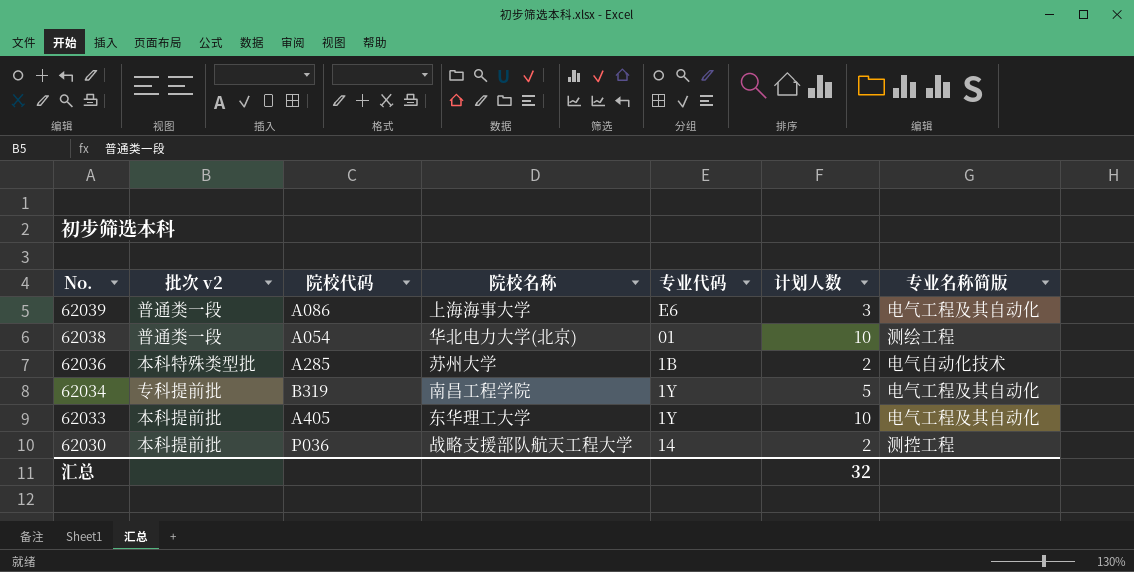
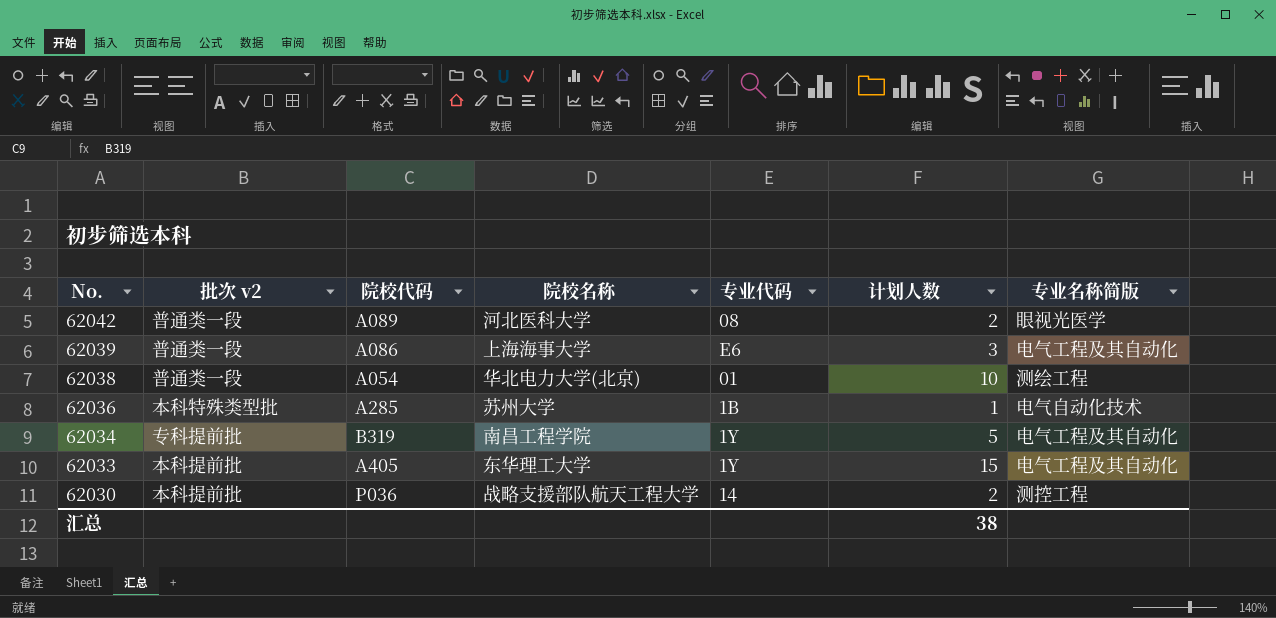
row 62042: none -> 普通类一段 | A089 | 河北医科大学 | 08 | 2 | 眼视光医学
62036 | 计划人数: 2 -> 1
62033 | 计划人数: 10 -> 15
汇总 | 计划人数: 32 -> 38

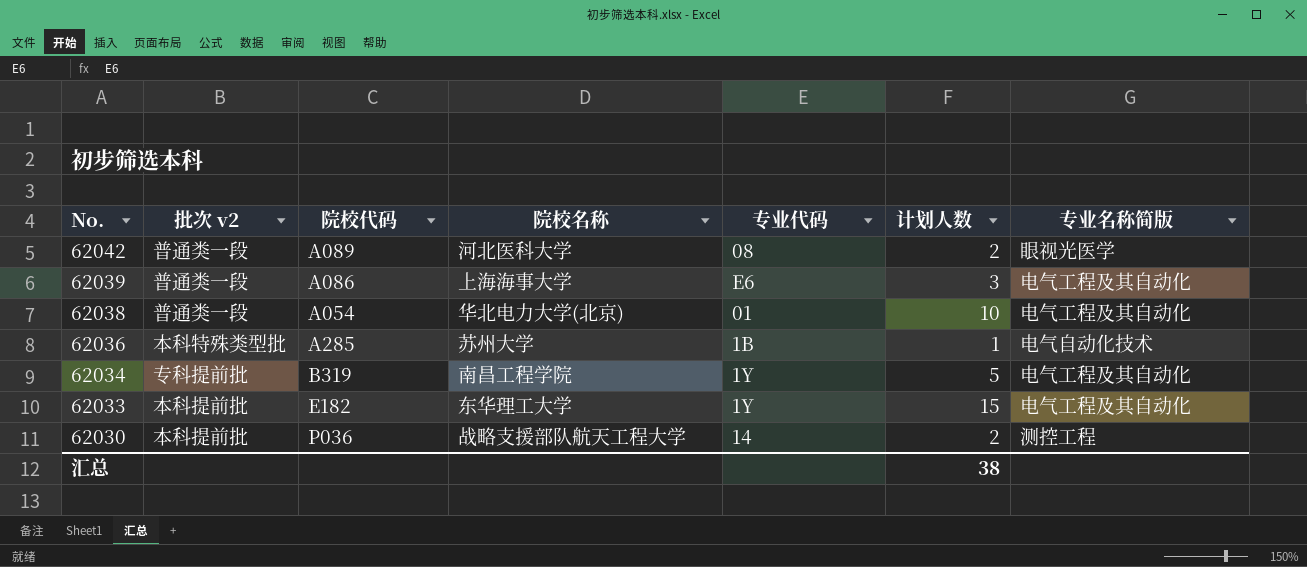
62038 | 专业名称简版: 测绘工程 -> 电气工程及其自动化
62033 | 院校代码: A405 -> E182

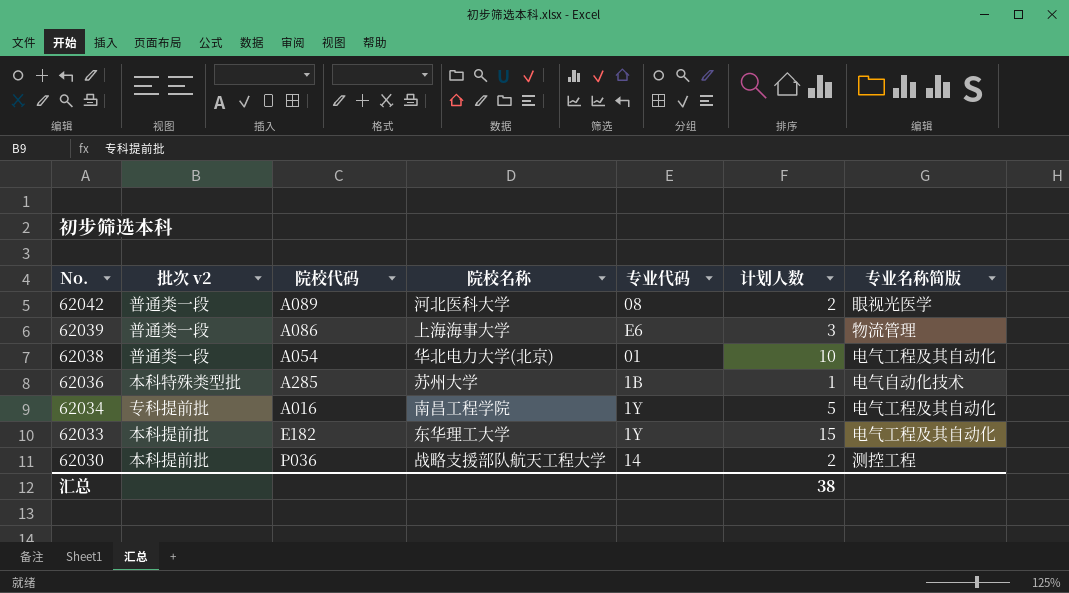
62039 | 专业名称简版: 电气工程及其自动化 -> 物流管理
62034 | 院校代码: B319 -> A016

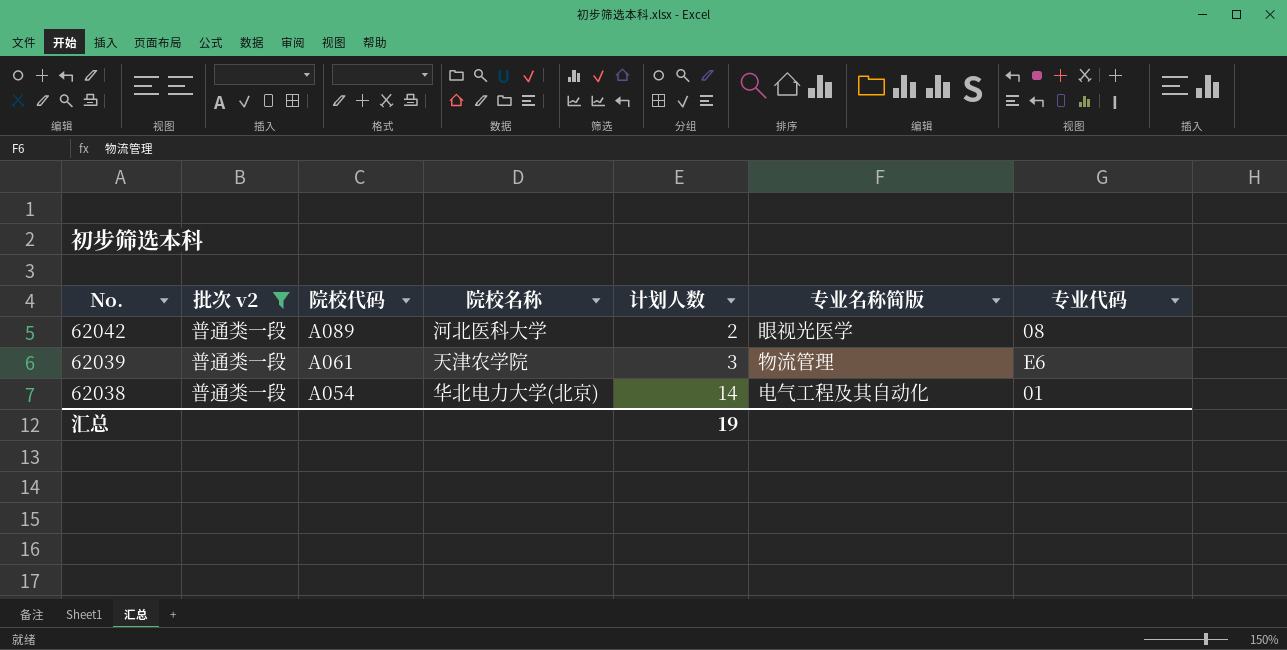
filter: none -> 批次 v2 = 普通类一段
column 专业代码 | position: 5 -> 7
62039 | 院校代码: A086 -> A061
62039 | 院校名称: 上海海事大学 -> 天津农学院
62038 | 计划人数: 10 -> 14
汇总 | 计划人数: 38 -> 19

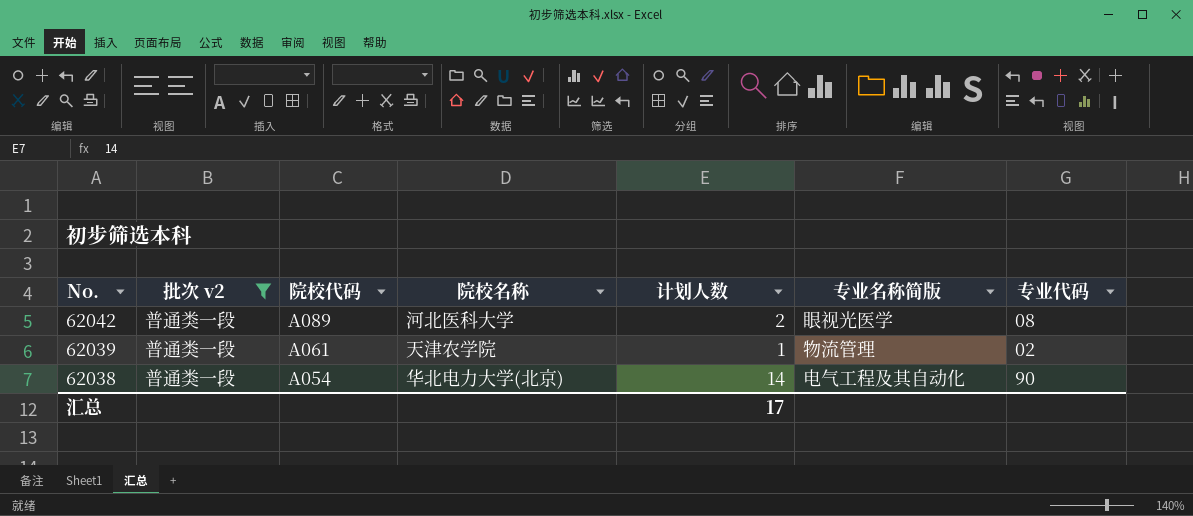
62039 | 计划人数: 3 -> 1
62039 | 专业代码: E6 -> 02
62038 | 专业代码: 01 -> 90
汇总 | 计划人数: 19 -> 17

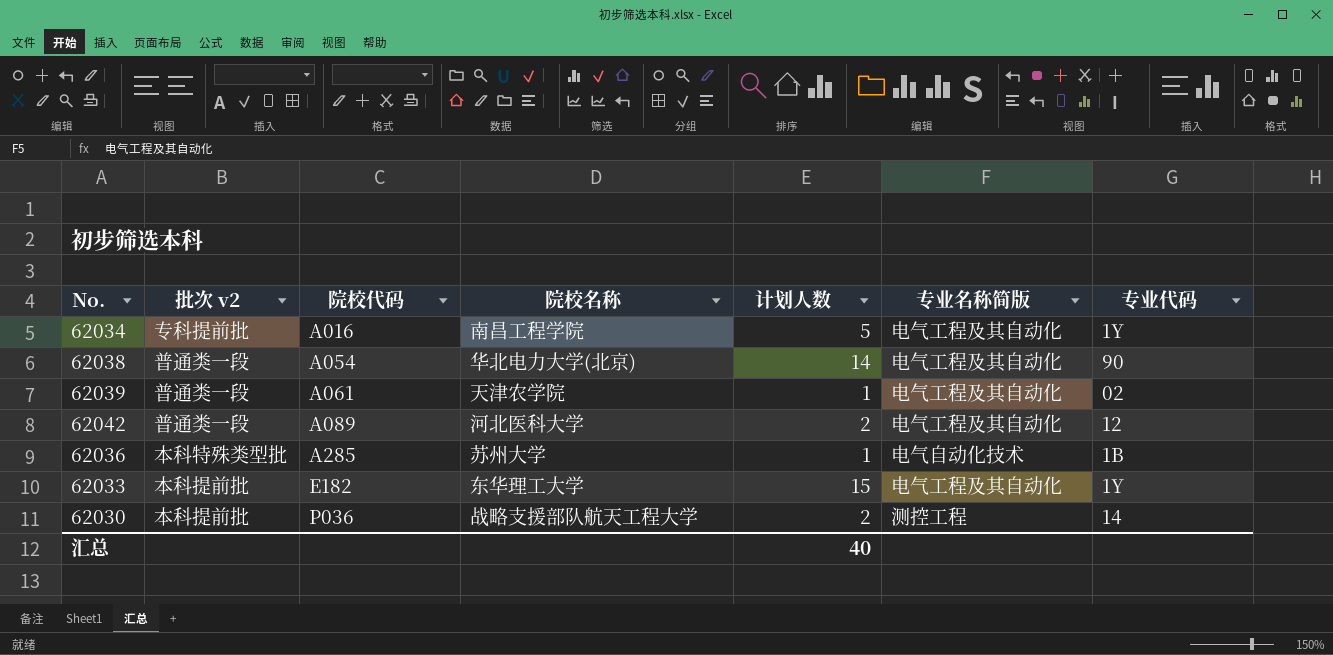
filter: 批次 v2 = 普通类一段 -> none
row order: No. descending -> 院校代码 ascending
62039 | 专业名称简版: 物流管理 -> 电气工程及其自动化
62042 | 专业名称简版: 眼视光医学 -> 电气工程及其自动化
62042 | 专业代码: 08 -> 12
汇总 | 计划人数: 17 -> 40

